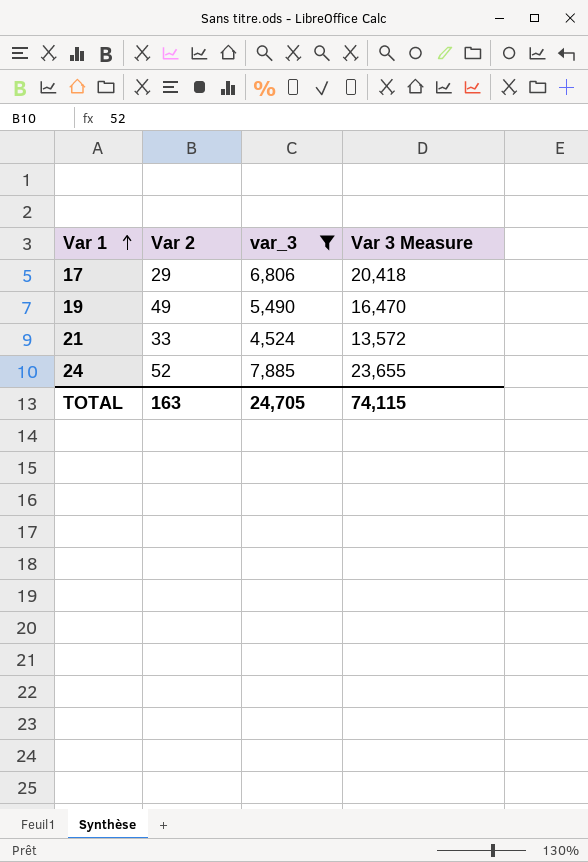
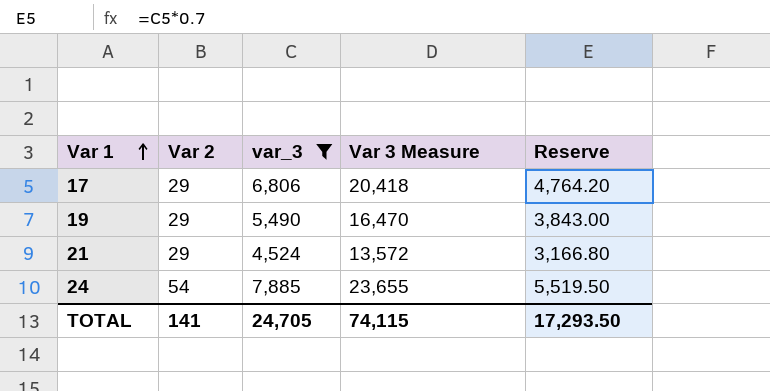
column Reserve | formula: none -> [var_3] * 0.7
19 | Var 2: 49 -> 29
21 | Var 2: 33 -> 29
24 | Var 2: 52 -> 54
TOTAL | Var 2: 163 -> 141

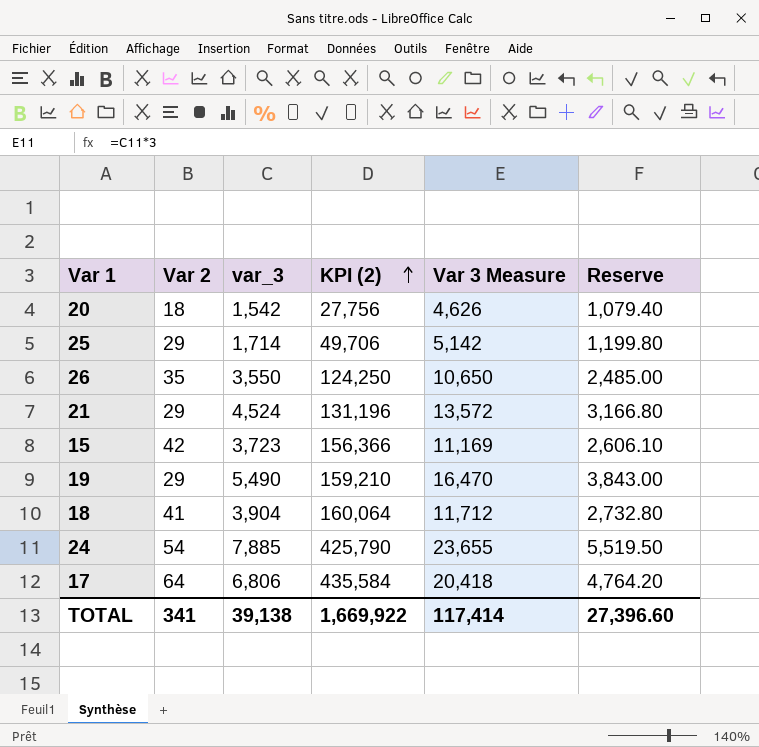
filter: var_3 >= 4,524 -> none
row order: Var 1 ascending -> KPI (2) ascending
column KPI (2) | formula: none -> [Var 2] * [var_3]
17 | Var 2: 29 -> 64
TOTAL | Var 2: 141 -> 341
TOTAL | var_3: 24,705 -> 39,138
TOTAL | Var 3 Measure: 74,115 -> 117,414
TOTAL | Reserve: 17,293.50 -> 27,396.60

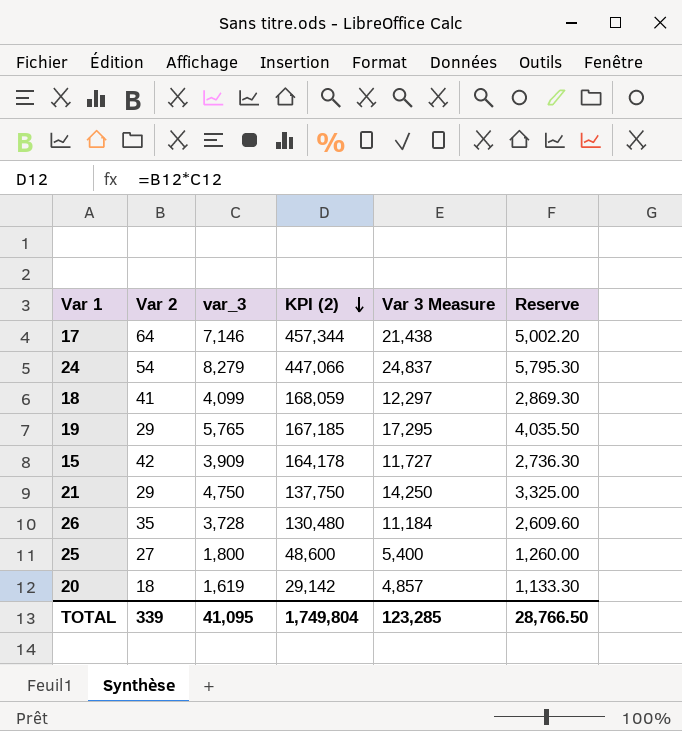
row order: KPI (2) ascending -> KPI (2) descending
17 | var_3: 6,806 -> 7,146
17 | KPI (2): 435,584 -> 457,344
17 | Var 3 Measure: 20,418 -> 21,438
17 | Reserve: 4,764.20 -> 5,002.20
24 | var_3: 7,885 -> 8,279
24 | KPI (2): 425,790 -> 447,066
24 | Var 3 Measure: 23,655 -> 24,837
24 | Reserve: 5,519.50 -> 5,795.30
18 | var_3: 3,904 -> 4,099
18 | KPI (2): 160,064 -> 168,059
18 | Var 3 Measure: 11,712 -> 12,297
18 | Reserve: 2,732.80 -> 2,869.30
19 | var_3: 5,490 -> 5,765
19 | KPI (2): 159,210 -> 167,185
19 | Var 3 Measure: 16,470 -> 17,295
19 | Reserve: 3,843.00 -> 4,035.50
15 | var_3: 3,723 -> 3,909
15 | KPI (2): 156,366 -> 164,178
15 | Var 3 Measure: 11,169 -> 11,727
15 | Reserve: 2,606.10 -> 2,736.30
21 | var_3: 4,524 -> 4,750
21 | KPI (2): 131,196 -> 137,750
21 | Var 3 Measure: 13,572 -> 14,250
21 | Reserve: 3,166.80 -> 3,325.00
26 | var_3: 3,550 -> 3,728
26 | KPI (2): 124,250 -> 130,480
26 | Var 3 Measure: 10,650 -> 11,184
26 | Reserve: 2,485.00 -> 2,609.60
25 | Var 2: 29 -> 27
25 | var_3: 1,714 -> 1,800
25 | KPI (2): 49,706 -> 48,600
25 | Var 3 Measure: 5,142 -> 5,400
25 | Reserve: 1,199.80 -> 1,260.00
20 | var_3: 1,542 -> 1,619
20 | KPI (2): 27,756 -> 29,142
20 | Var 3 Measure: 4,626 -> 4,857
20 | Reserve: 1,079.40 -> 1,133.30
TOTAL | Var 2: 341 -> 339
TOTAL | var_3: 39,138 -> 41,095
TOTAL | KPI (2): 1,669,922 -> 1,749,804
TOTAL | Var 3 Measure: 117,414 -> 123,285
TOTAL | Reserve: 27,396.60 -> 28,766.50

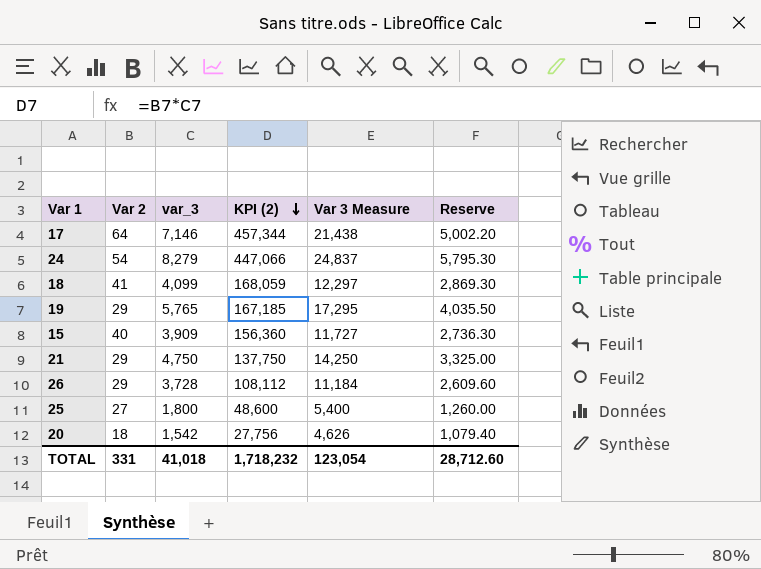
15 | Var 2: 42 -> 40
15 | KPI (2): 164,178 -> 156,360
26 | Var 2: 35 -> 29
26 | KPI (2): 130,480 -> 108,112
20 | var_3: 1,619 -> 1,542
20 | KPI (2): 29,142 -> 27,756
20 | Var 3 Measure: 4,857 -> 4,626
20 | Reserve: 1,133.30 -> 1,079.40
TOTAL | Var 2: 339 -> 331
TOTAL | var_3: 41,095 -> 41,018
TOTAL | KPI (2): 1,749,804 -> 1,718,232
TOTAL | Var 3 Measure: 123,285 -> 123,054
TOTAL | Reserve: 28,766.50 -> 28,712.60

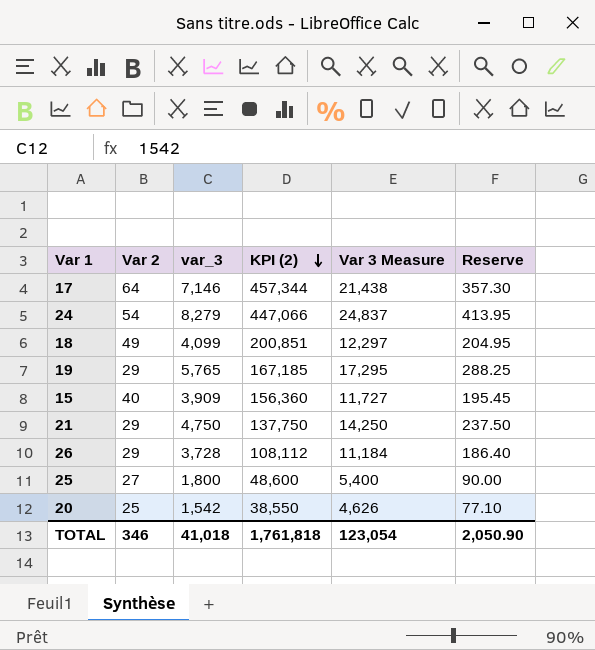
column Reserve | formula: [var_3] * 0.7 -> [var_3] * 0.05
18 | Var 2: 41 -> 49
18 | KPI (2): 168,059 -> 200,851
20 | Var 2: 18 -> 25
20 | KPI (2): 27,756 -> 38,550
TOTAL | Var 2: 331 -> 346
TOTAL | KPI (2): 1,718,232 -> 1,761,818
TOTAL | Reserve: 28,712.60 -> 2,050.90

